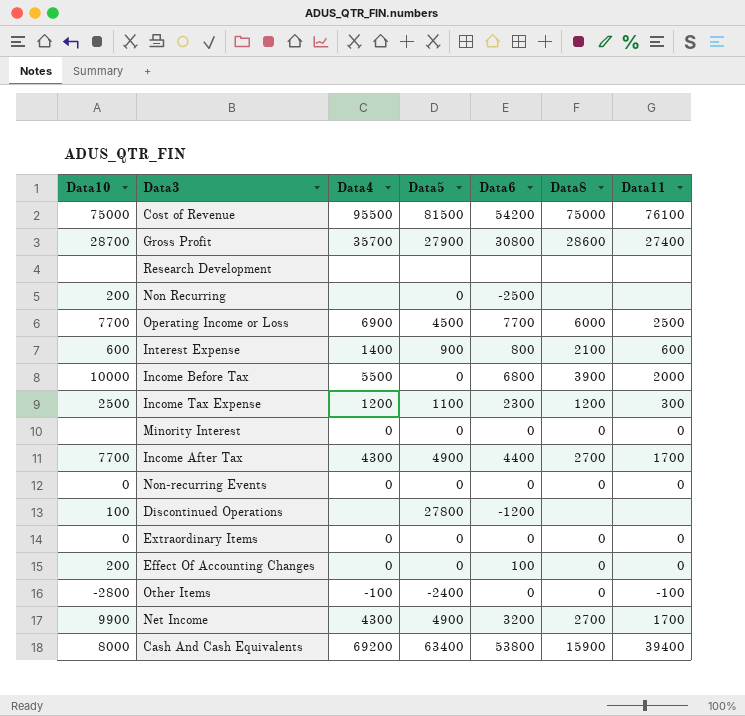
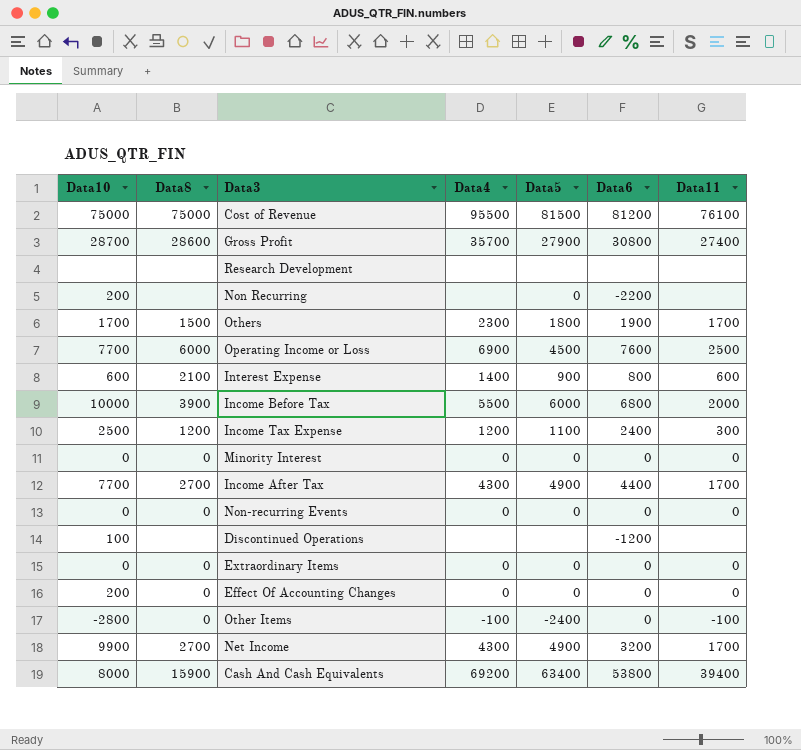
column Data8 | position: 6 -> 2
Cost of Revenue | Data6: 54200 -> 81200
Non Recurring | Data6: -2500 -> -2200
row Others: none -> 1700 | 1500 | 2300 | 1800 | 1900 | 1700
Operating Income or Loss | Data6: 7700 -> 7600
Income Before Tax | Data5: 0 -> 6000
Income Tax Expense | Data6: 2300 -> 2400
Minority Interest | Data10: none -> 0
Discontinued Operations | Data5: 27800 -> none
Effect Of Accounting Changes | Data6: 100 -> 0

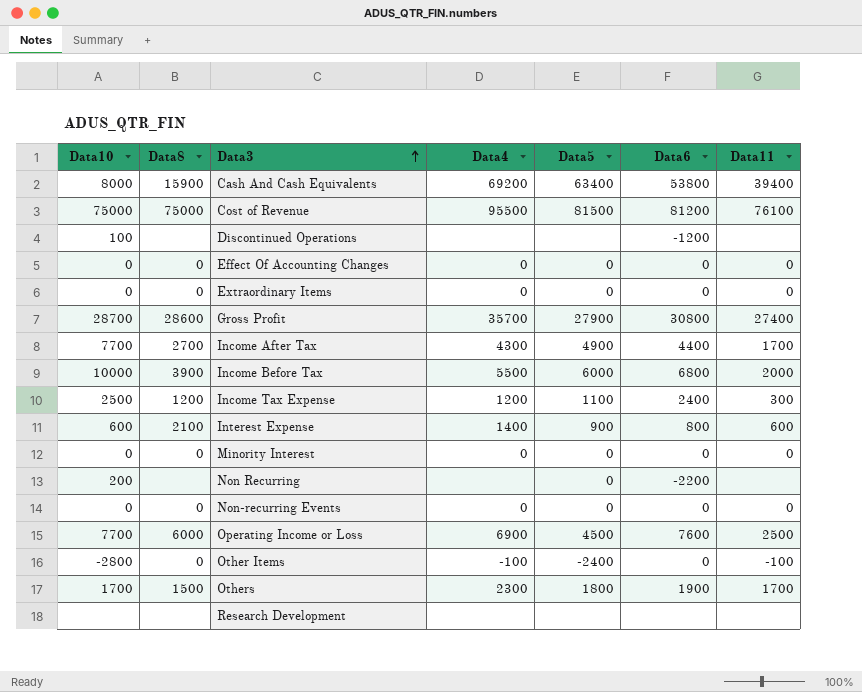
row order: none -> Data3 ascending
row Net Income: 9900 | 2700 | 4300 | 4900 | 3200 | 1700 -> none
Effect Of Accounting Changes | Data10: 200 -> 0

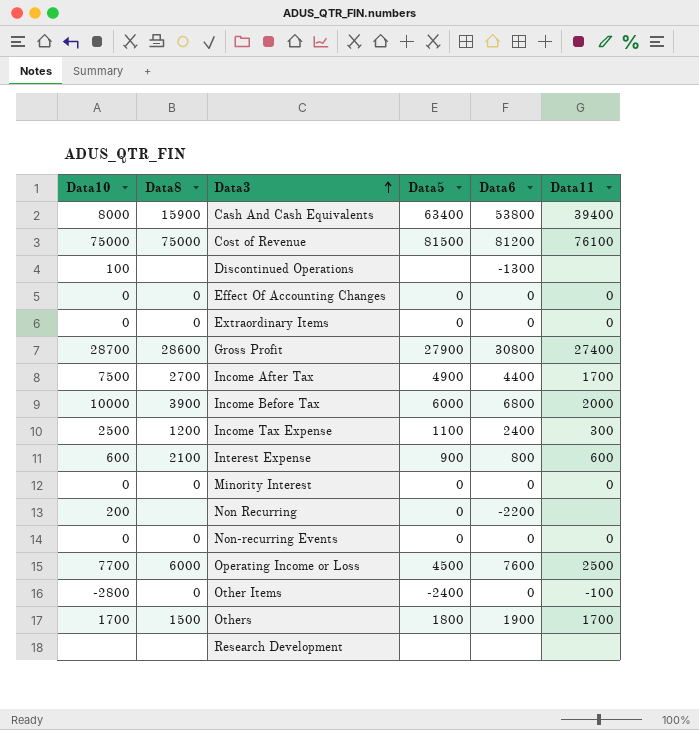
column Data4 | position: 4 -> none
Discontinued Operations | Data6: -1200 -> -1300
Income After Tax | Data10: 7700 -> 7500

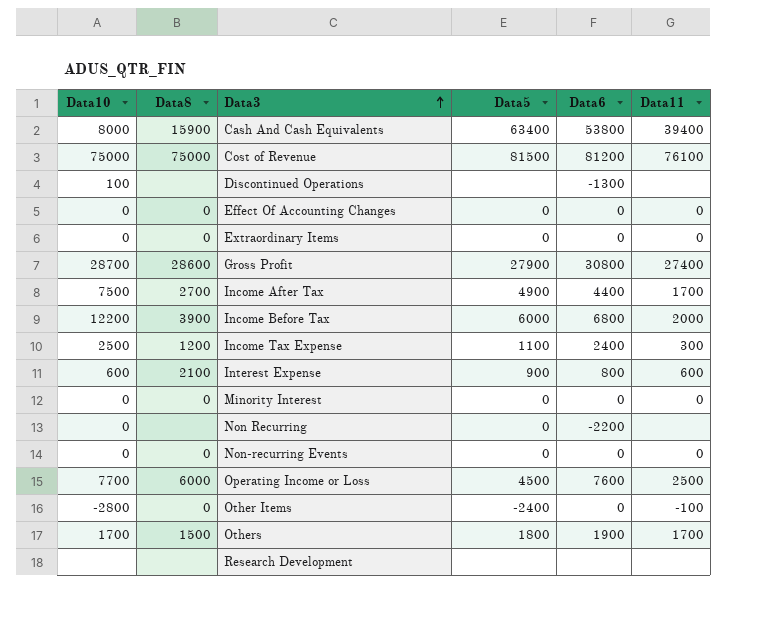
Income Before Tax | Data10: 10000 -> 12200
Non Recurring | Data10: 200 -> 0

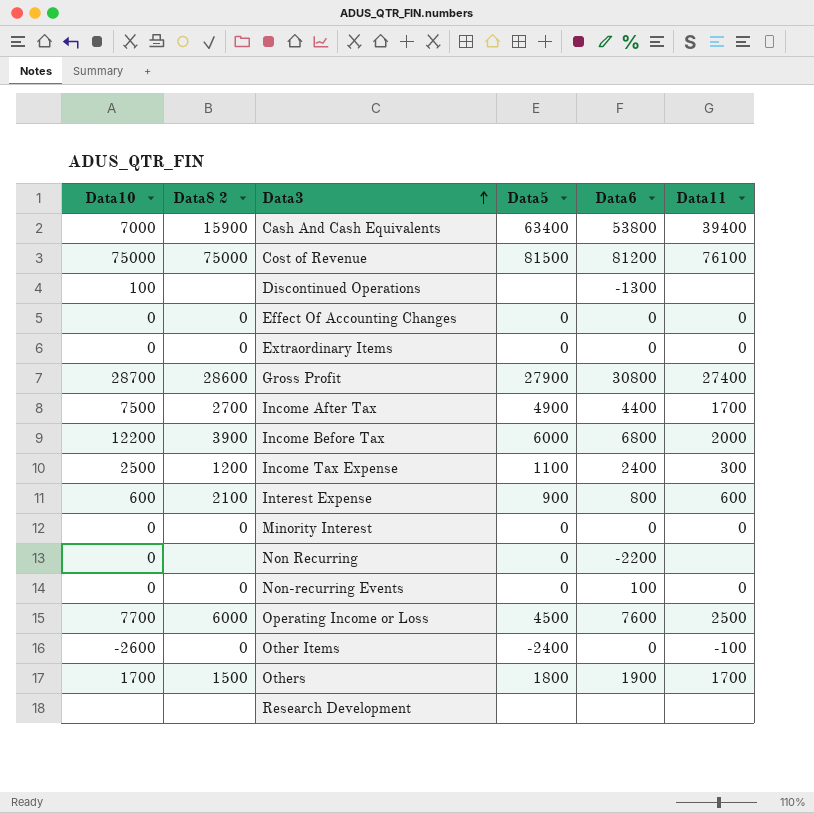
column name: Data8 -> Data8 2
Cash And Cash Equivalents | Data10: 8000 -> 7000
Non-recurring Events | Data6: 0 -> 100
Other Items | Data10: -2800 -> -2600

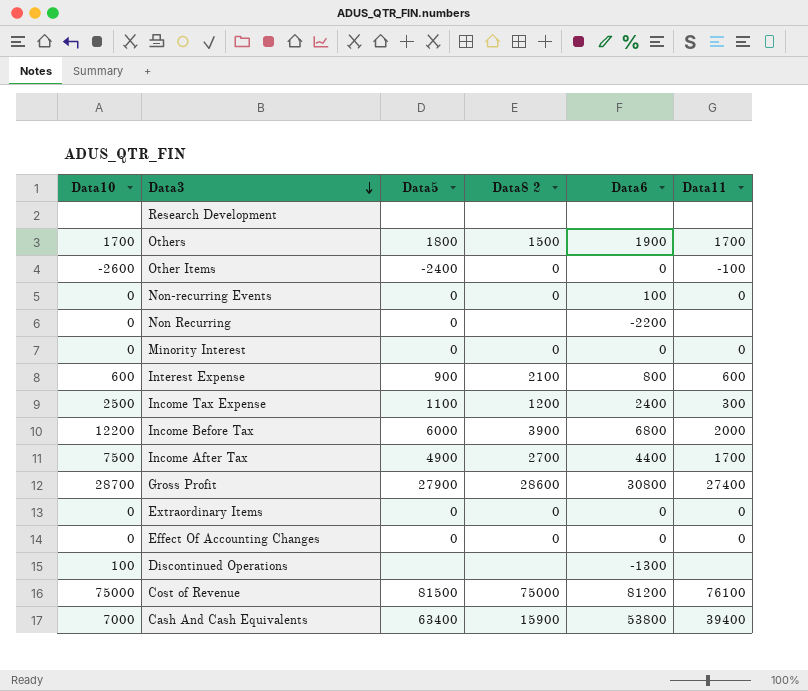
row order: Data3 ascending -> Data3 descending
column Data8 2 | position: 2 -> 4
row Operating Income or Loss: 7700 | 6000 | 4500 | 7600 | 2500 -> none

